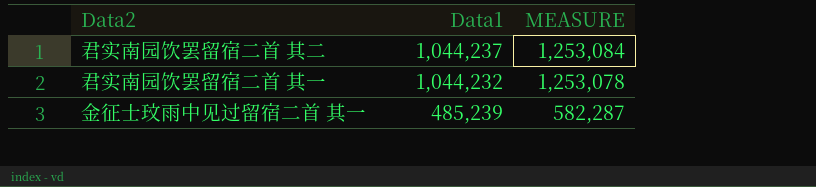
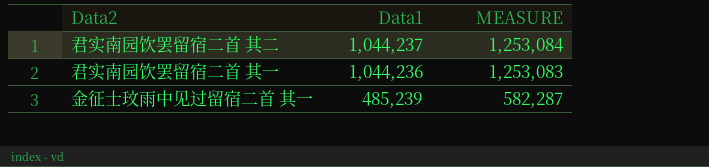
君实南园饮罢留宿二首 其一 | Data1: 1,044,232 -> 1,044,236
君实南园饮罢留宿二首 其一 | MEASURE: 1,253,078 -> 1,253,083

